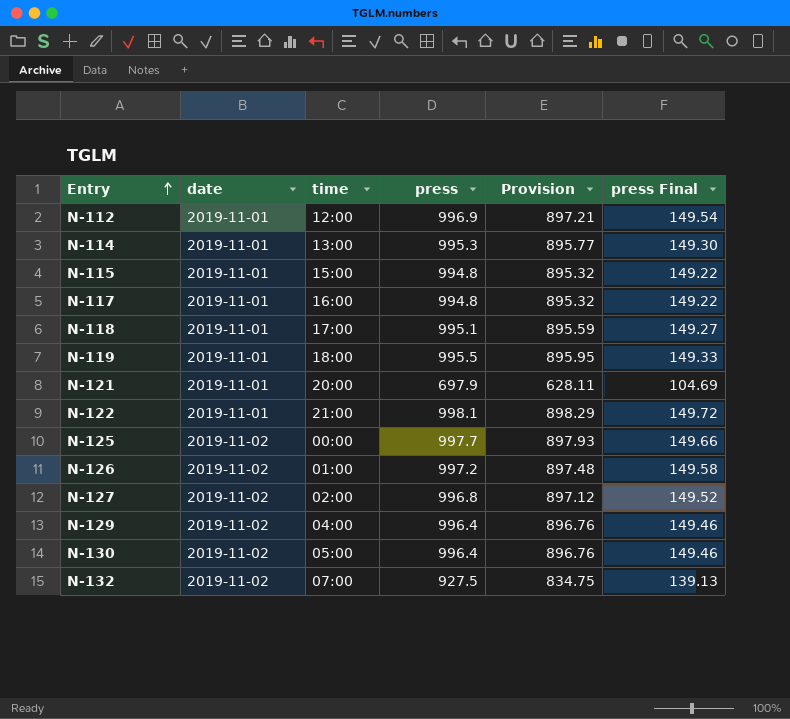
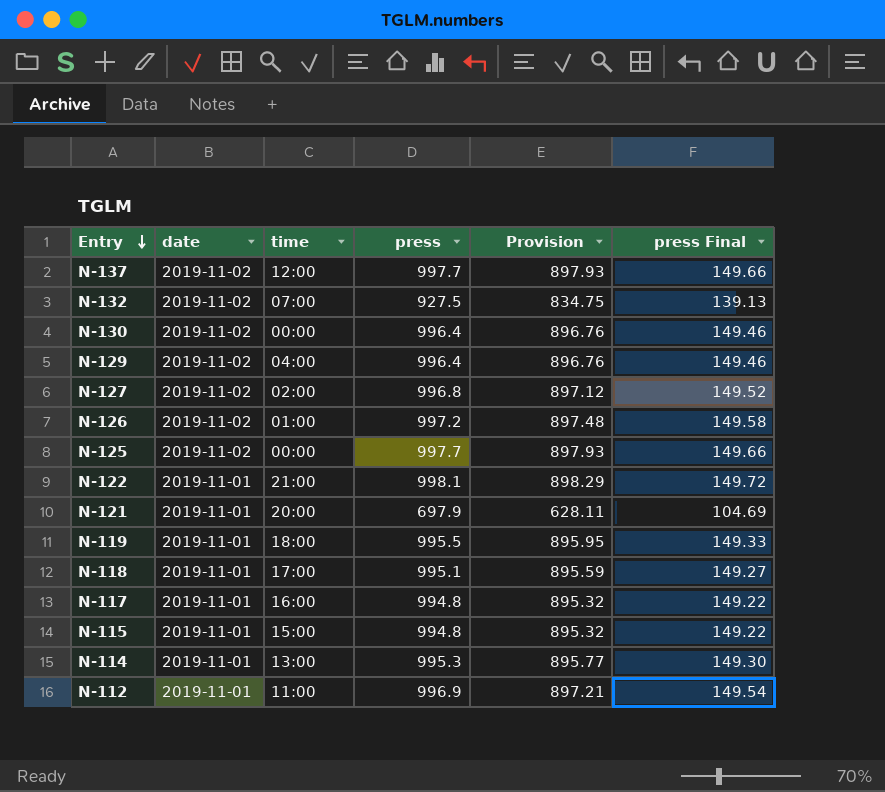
row order: Entry ascending -> Entry descending
row N-137: none -> 2019-11-02 | 12:00 | 997.7 | 897.93 | 149.66
N-130 | time: 05:00 -> 00:00
N-112 | time: 12:00 -> 11:00

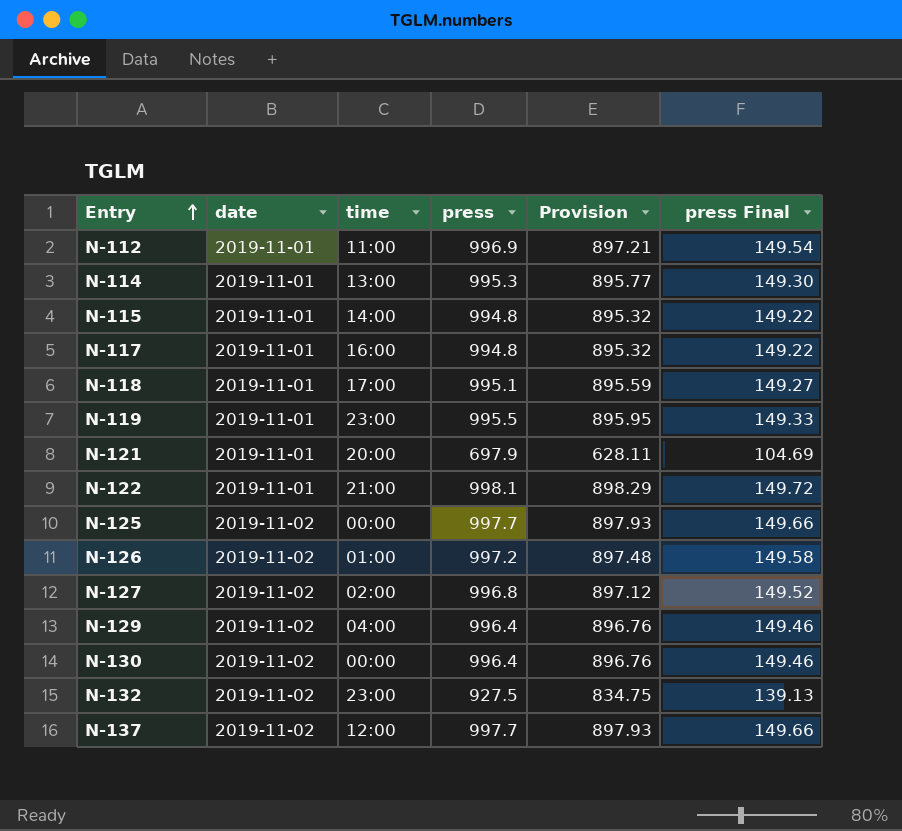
row order: Entry descending -> Entry ascending
N-115 | time: 15:00 -> 14:00
N-119 | time: 18:00 -> 23:00
N-132 | time: 07:00 -> 23:00

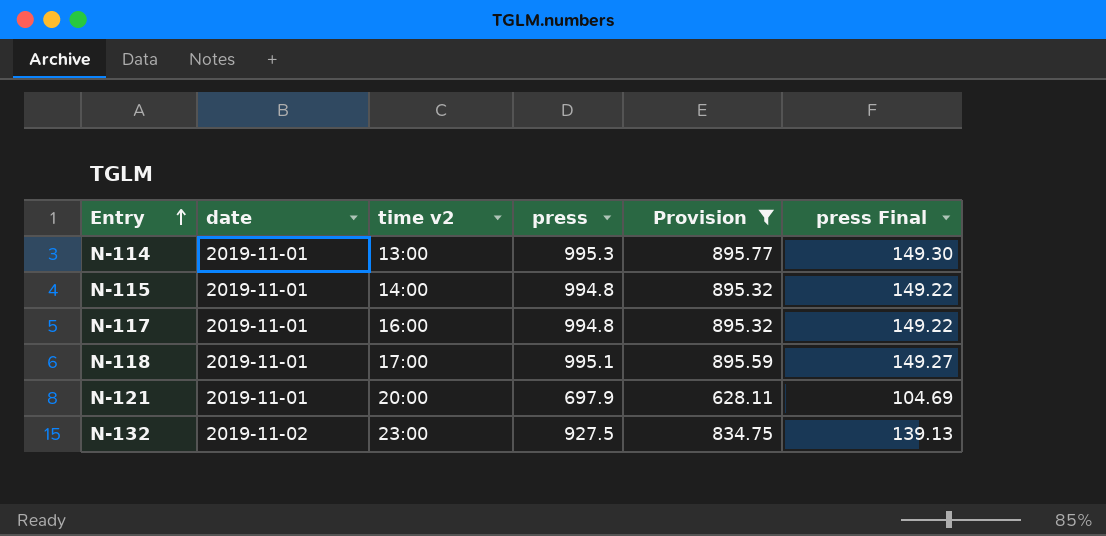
filter: none -> Provision <= 895.77
column name: time -> time v2

